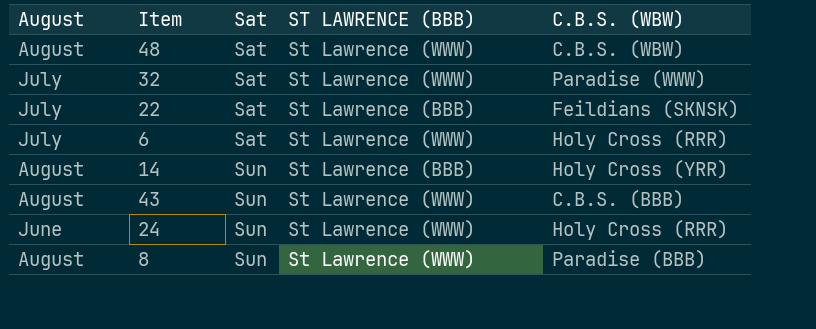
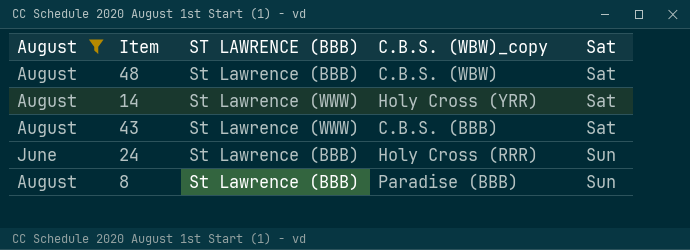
filter: none -> August != July
column name: C.B.S. (WBW) -> C.B.S. (WBW)_copy
column Sat | position: 3 -> 5
48 | ST LAWRENCE (BBB): St Lawrence (WWW) -> St Lawrence (BBB)
14 | ST LAWRENCE (BBB): St Lawrence (BBB) -> St Lawrence (WWW)
14 | Sat: Sun -> Sat
43 | Sat: Sun -> Sat
24 | ST LAWRENCE (BBB): St Lawrence (WWW) -> St Lawrence (BBB)
8 | ST LAWRENCE (BBB): St Lawrence (WWW) -> St Lawrence (BBB)

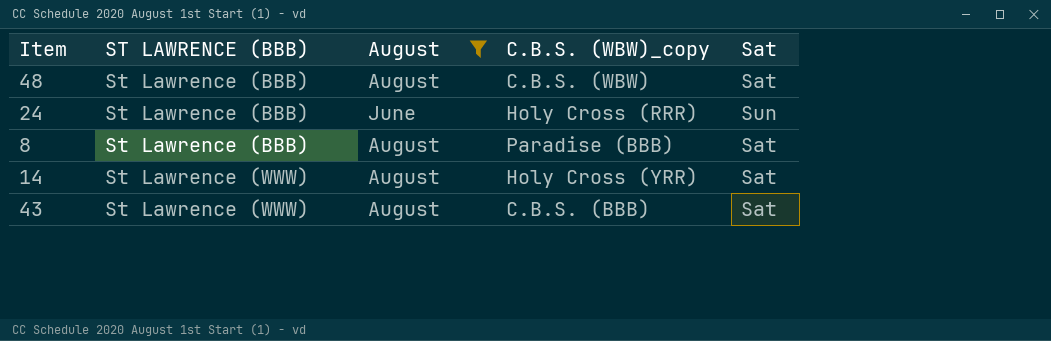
row order: Sat ascending -> ST LAWRENCE (BBB) ascending
column August | position: 1 -> 3
8 | Sat: Sun -> Sat

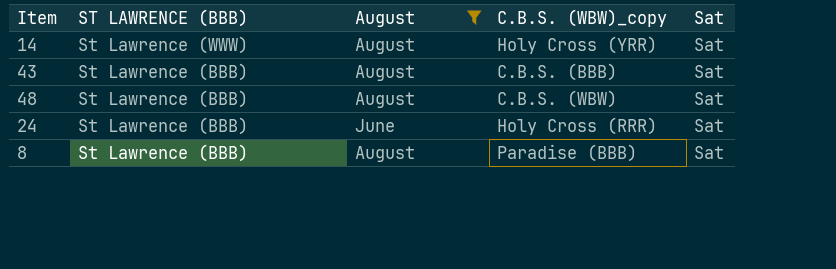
row order: ST LAWRENCE (BBB) ascending -> ST LAWRENCE (BBB) descending
43 | ST LAWRENCE (BBB): St Lawrence (WWW) -> St Lawrence (BBB)
24 | Sat: Sun -> Sat

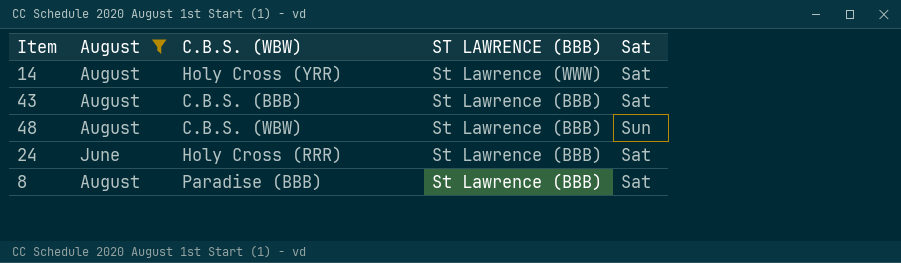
column name: C.B.S. (WBW)_copy -> C.B.S. (WBW)
column ST LAWRENCE (BBB) | position: 2 -> 4
48 | Sat: Sat -> Sun

